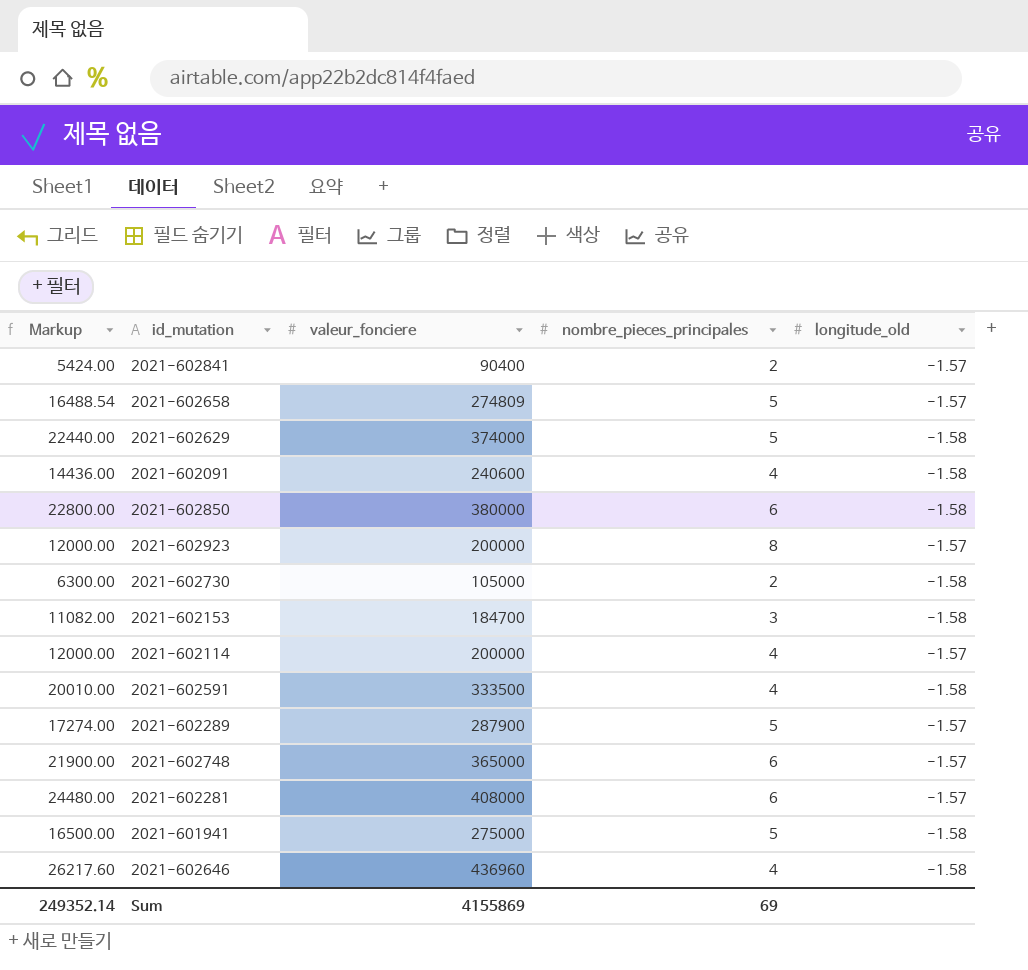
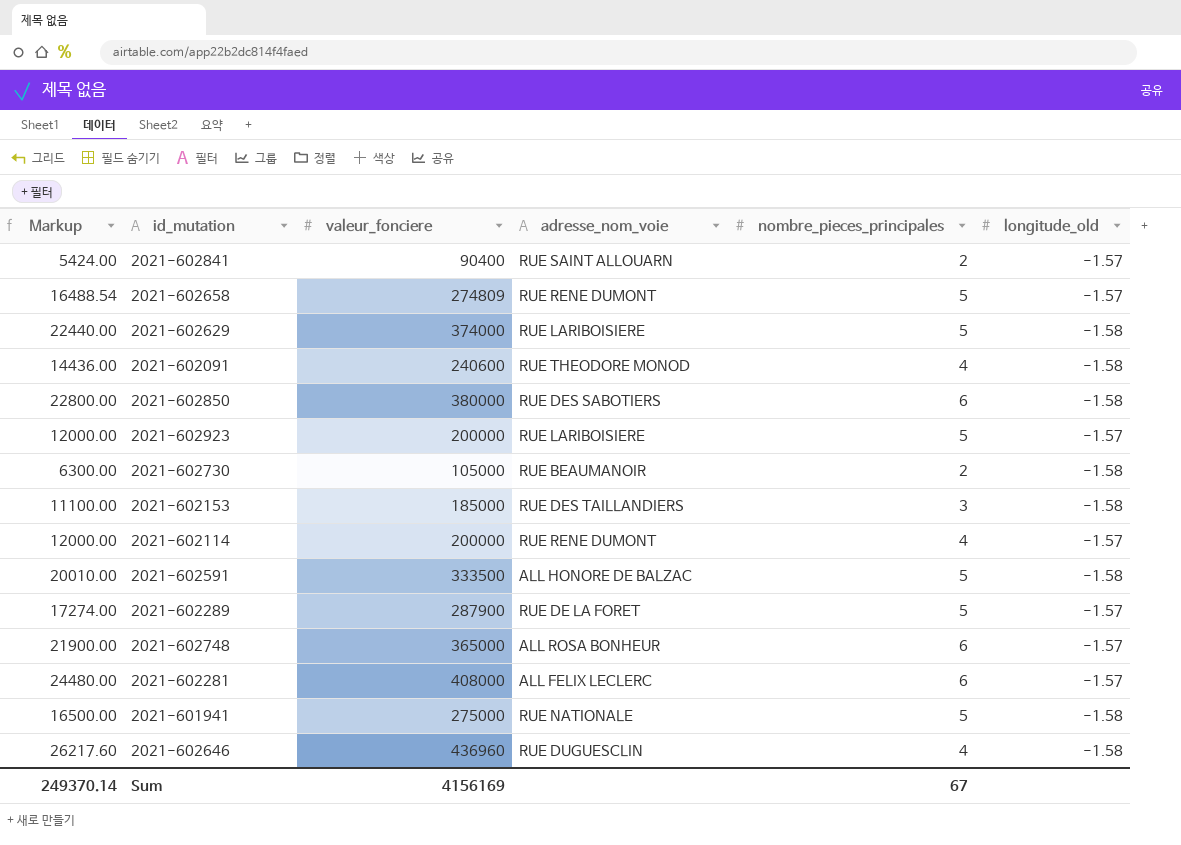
column adresse_nom_voie | position: none -> 4
2021-602923 | nombre_pieces_principales: 8 -> 5
2021-602153 | Markup: 11082.00 -> 11100.00
2021-602153 | valeur_fonciere: 184700 -> 185000
2021-602591 | nombre_pieces_principales: 4 -> 5
Sum | Markup: 249352.14 -> 249370.14
Sum | valeur_fonciere: 4155869 -> 4156169
Sum | nombre_pieces_principales: 69 -> 67

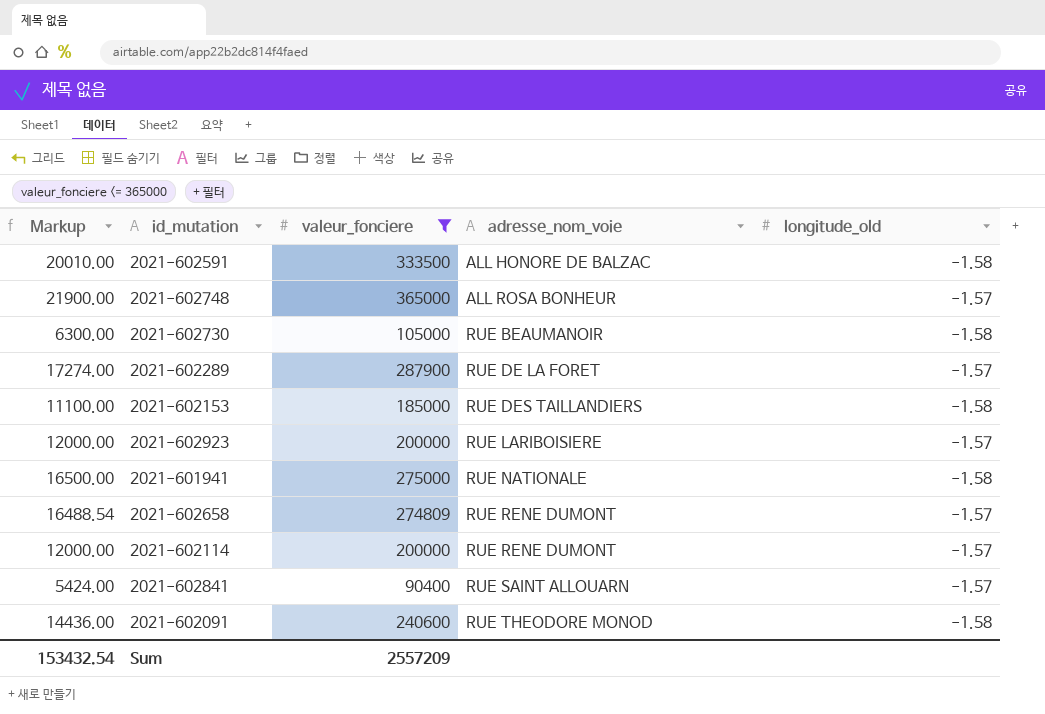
filter: none -> valeur_fonciere <= 365000
row order: none -> adresse_nom_voie ascending
column nombre_pieces_principales | position: 5 -> none
Sum | Markup: 249370.14 -> 153432.54
Sum | valeur_fonciere: 4156169 -> 2557209

